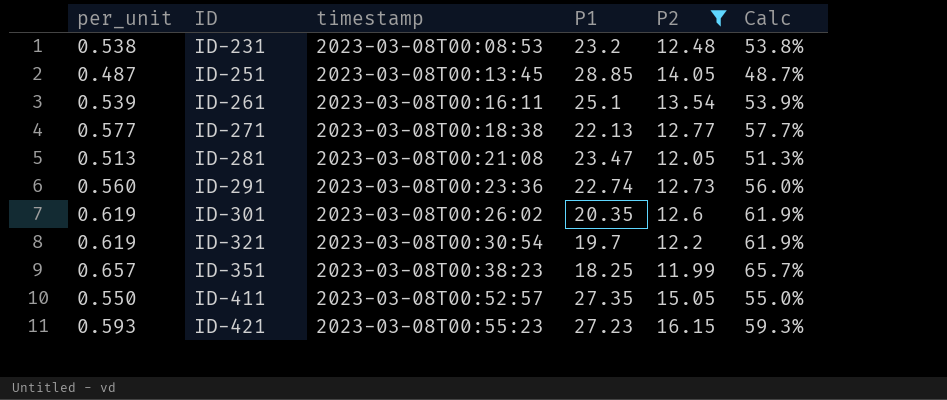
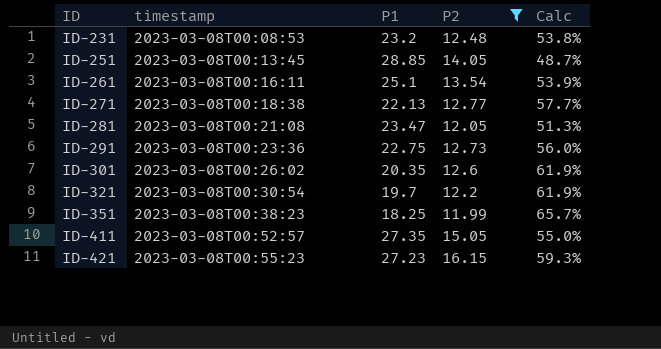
column per_unit | formula: [P2] / [P1] -> none
ID-291 | P1: 22.74 -> 22.75

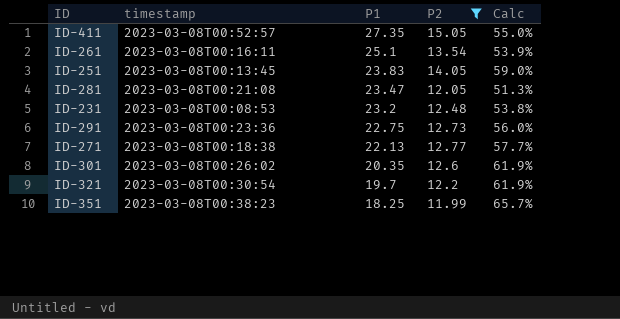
row order: ID ascending -> P1 descending
row ID-421: 2023-03-08T00:55:23 | 27.23 | 16.15 | 59.3% -> none
ID-251 | P1: 28.85 -> 23.83
ID-251 | Calc: 48.7% -> 59.0%

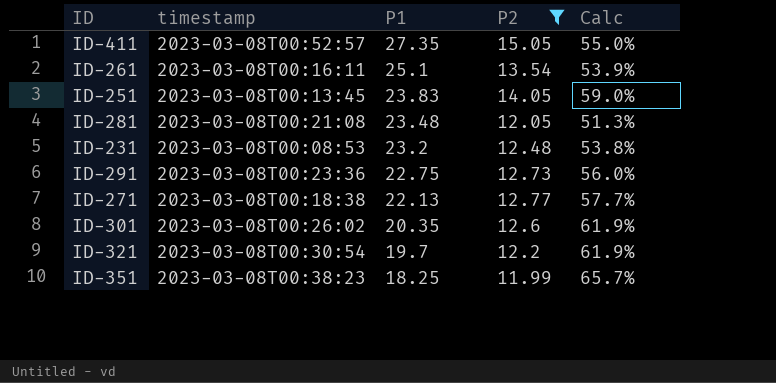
ID-281 | P1: 23.47 -> 23.48

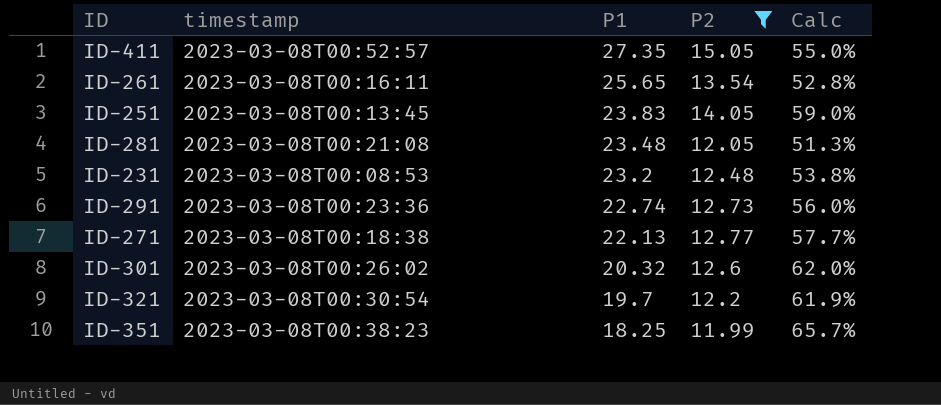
ID-261 | P1: 25.1 -> 25.65
ID-261 | Calc: 53.9% -> 52.8%
ID-291 | P1: 22.75 -> 22.74
ID-301 | P1: 20.35 -> 20.32
ID-301 | Calc: 61.9% -> 62.0%

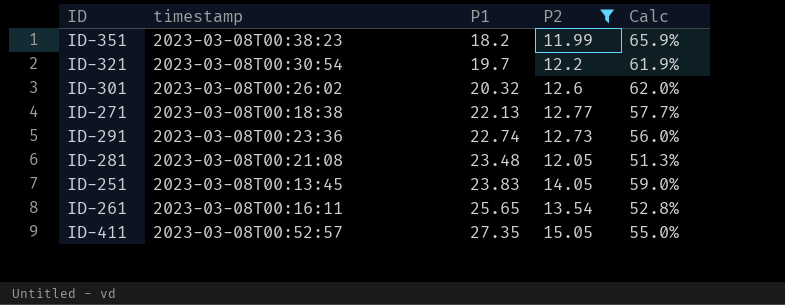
row order: P1 descending -> P1 ascending
row ID-231: 2023-03-08T00:08:53 | 23.2 | 12.48 | 53.8% -> none
ID-351 | P1: 18.25 -> 18.2
ID-351 | Calc: 65.7% -> 65.9%

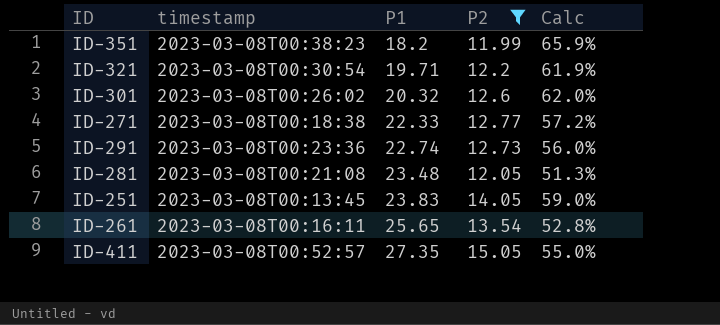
ID-321 | P1: 19.7 -> 19.71
ID-271 | P1: 22.13 -> 22.33
ID-271 | Calc: 57.7% -> 57.2%

